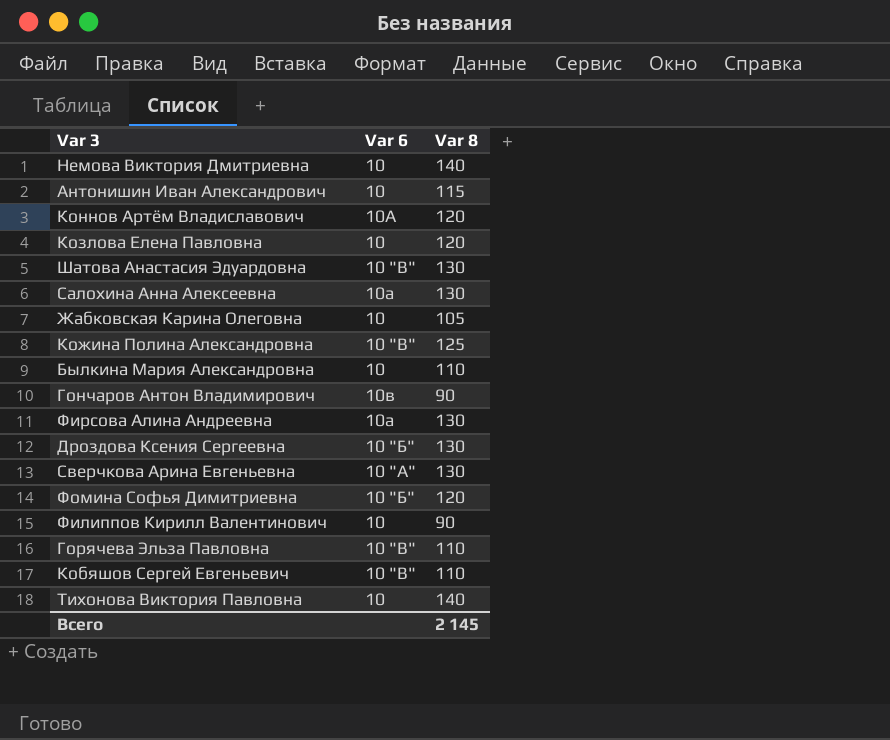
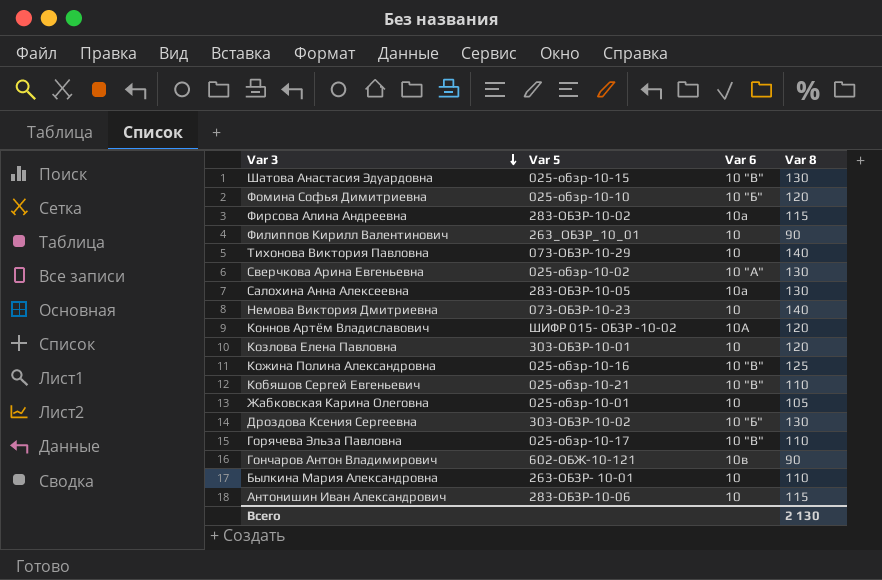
row order: none -> Var 3 descending
column Var 5 | position: none -> 2
Фирсова Алина Андреевна | Var 8: 130 -> 115
Всего | Var 8: 2 145 -> 2 130

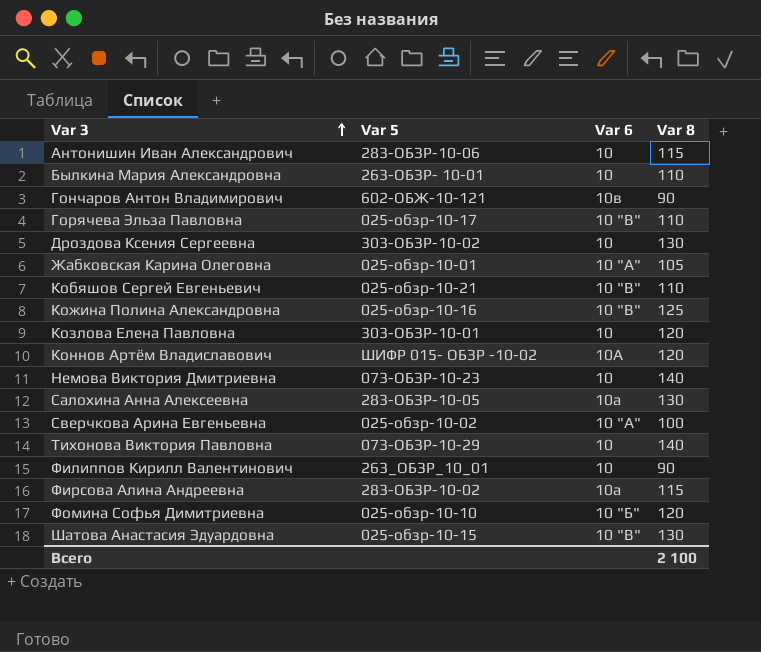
row order: Var 3 descending -> Var 3 ascending
Дроздова Ксения Сергеевна | Var 6: 10 "Б" -> 10
Жабковская Карина Олеговна | Var 6: 10 -> 10 "А"
Сверчкова Арина Евгеньевна | Var 8: 130 -> 100
Всего | Var 8: 2 130 -> 2 100

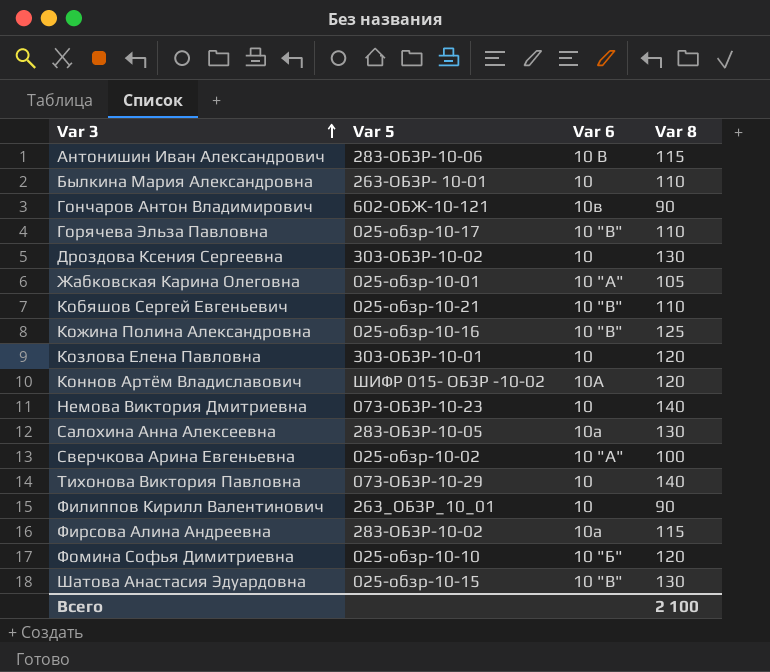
Антонишин Иван Александрович | Var 6: 10 -> 10 В

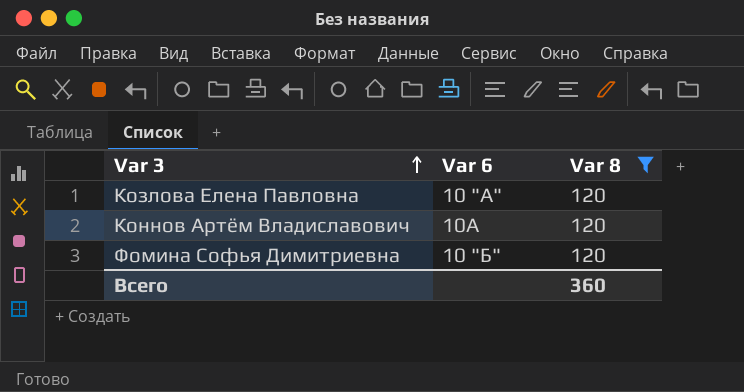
filter: none -> Var 8 = 120
column Var 5 | position: 2 -> none
Козлова Елена Павловна | Var 6: 10 -> 10 "А"
Всего | Var 8: 2 100 -> 360

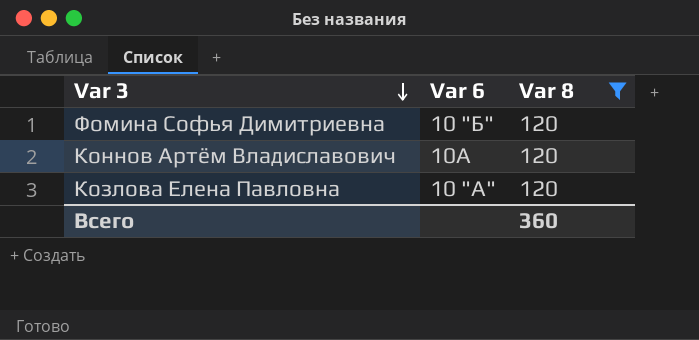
row order: Var 3 ascending -> Var 3 descending

